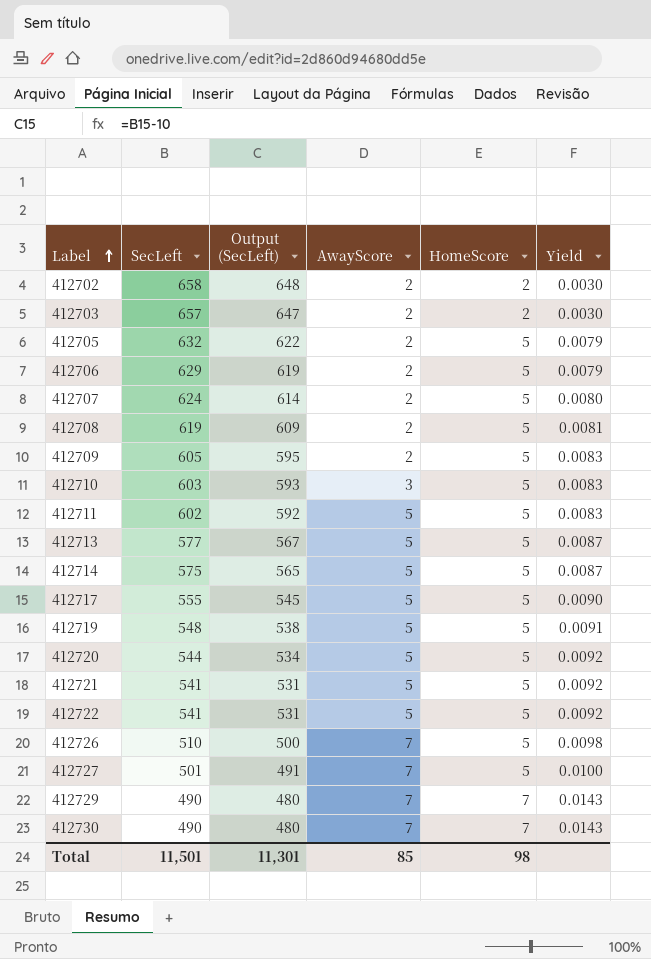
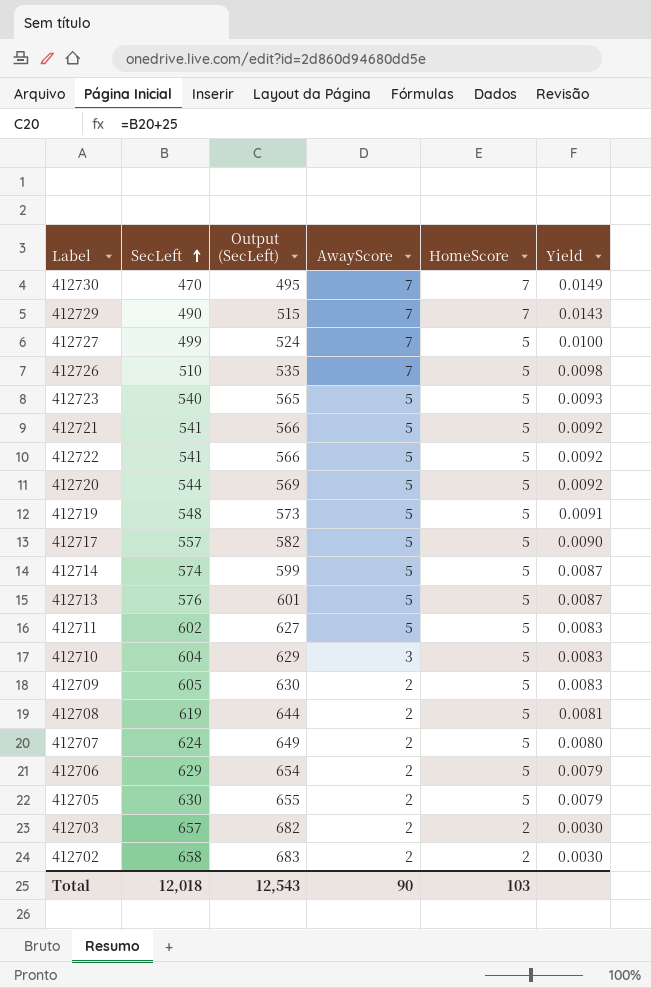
row order: Label ascending -> SecLeft ascending
column Output (SecLeft) | formula: [SecLeft] - 10 -> [SecLeft] + 25
412730 | SecLeft: 490 -> 470
412730 | Yield: 0.0143 -> 0.0149
412727 | SecLeft: 501 -> 499
row 412723: none -> 540 | 565 | 5 | 5 | 0.0093
412717 | SecLeft: 555 -> 557
412714 | SecLeft: 575 -> 574
412713 | SecLeft: 577 -> 576
412710 | SecLeft: 603 -> 604
412705 | SecLeft: 632 -> 630
Total | SecLeft: 11,501 -> 12,018
Total | Output (SecLeft): 11,301 -> 12,543
Total | AwayScore: 85 -> 90
Total | HomeScore: 98 -> 103

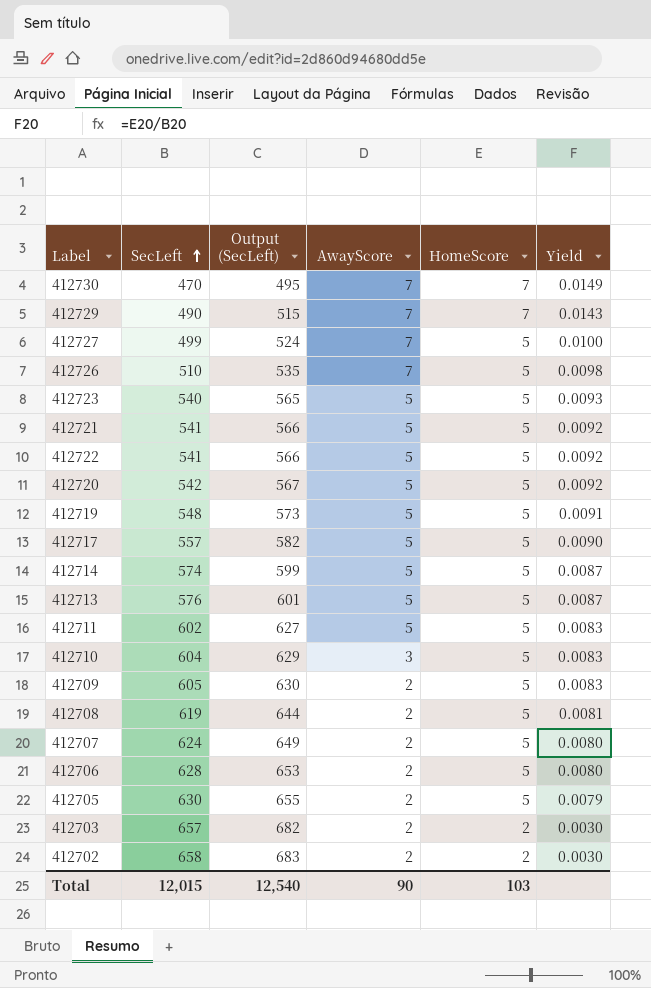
412720 | SecLeft: 544 -> 542
412720 | Output (SecLeft): 569 -> 567
412706 | SecLeft: 629 -> 628
412706 | Output (SecLeft): 654 -> 653
412706 | Yield: 0.0079 -> 0.0080
Total | SecLeft: 12,018 -> 12,015
Total | Output (SecLeft): 12,543 -> 12,540

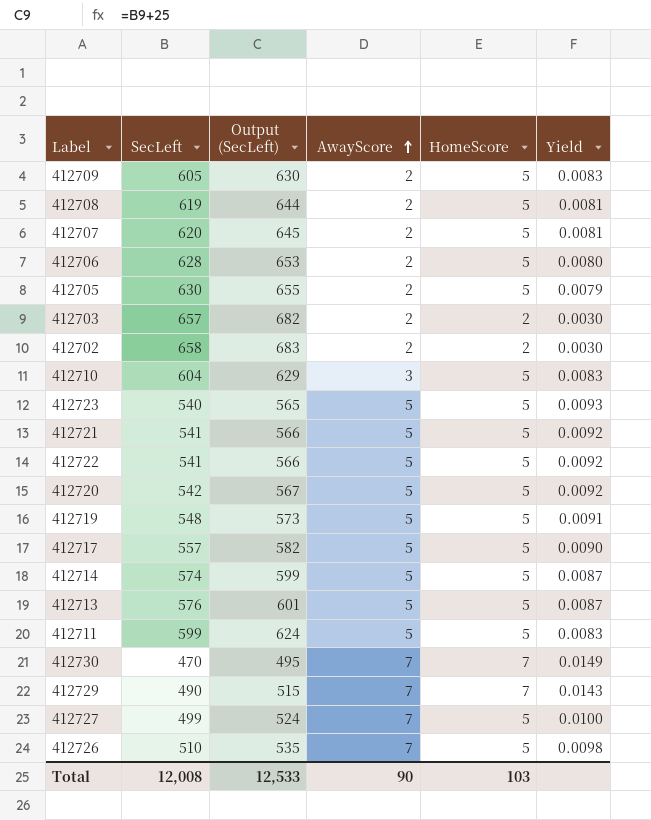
row order: SecLeft ascending -> AwayScore ascending
412707 | SecLeft: 624 -> 620
412707 | Output (SecLeft): 649 -> 645
412707 | Yield: 0.0080 -> 0.0081
412711 | SecLeft: 602 -> 599
412711 | Output (SecLeft): 627 -> 624
Total | SecLeft: 12,015 -> 12,008
Total | Output (SecLeft): 12,540 -> 12,533

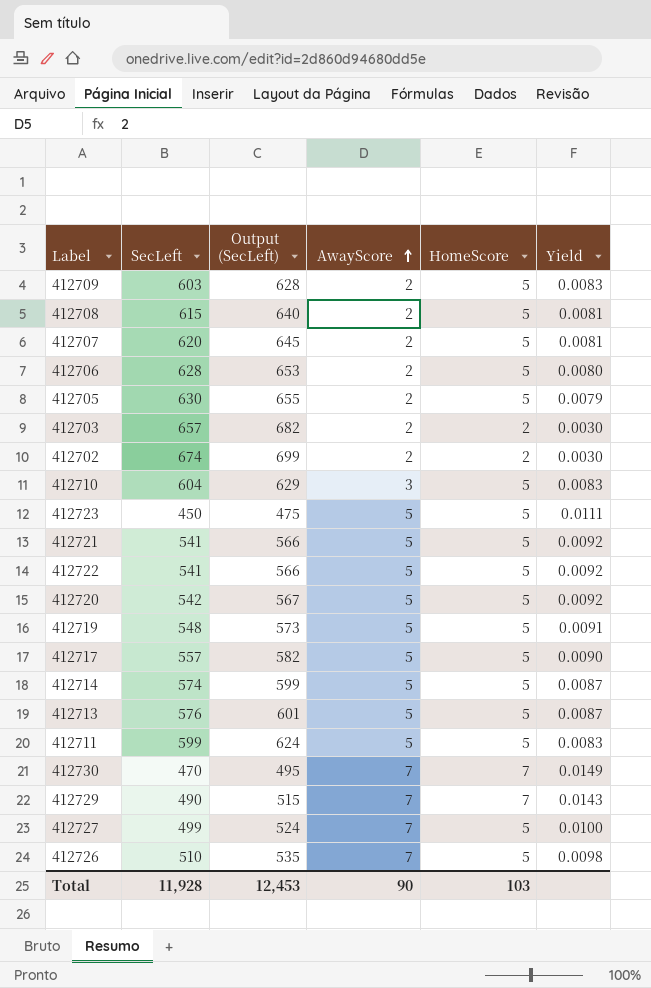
412709 | SecLeft: 605 -> 603
412709 | Output (SecLeft): 630 -> 628
412708 | SecLeft: 619 -> 615
412708 | Output (SecLeft): 644 -> 640
412702 | SecLeft: 658 -> 674
412702 | Output (SecLeft): 683 -> 699
412723 | SecLeft: 540 -> 450
412723 | Output (SecLeft): 565 -> 475
412723 | Yield: 0.0093 -> 0.0111
Total | SecLeft: 12,008 -> 11,928
Total | Output (SecLeft): 12,533 -> 12,453

